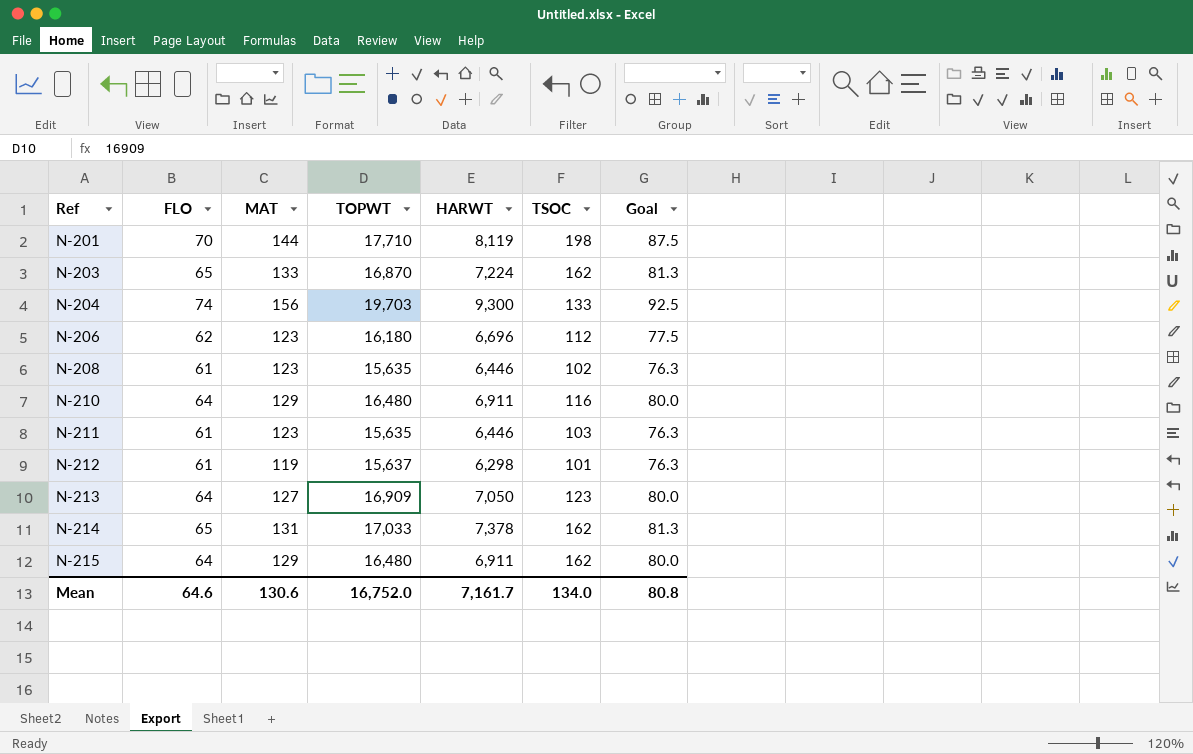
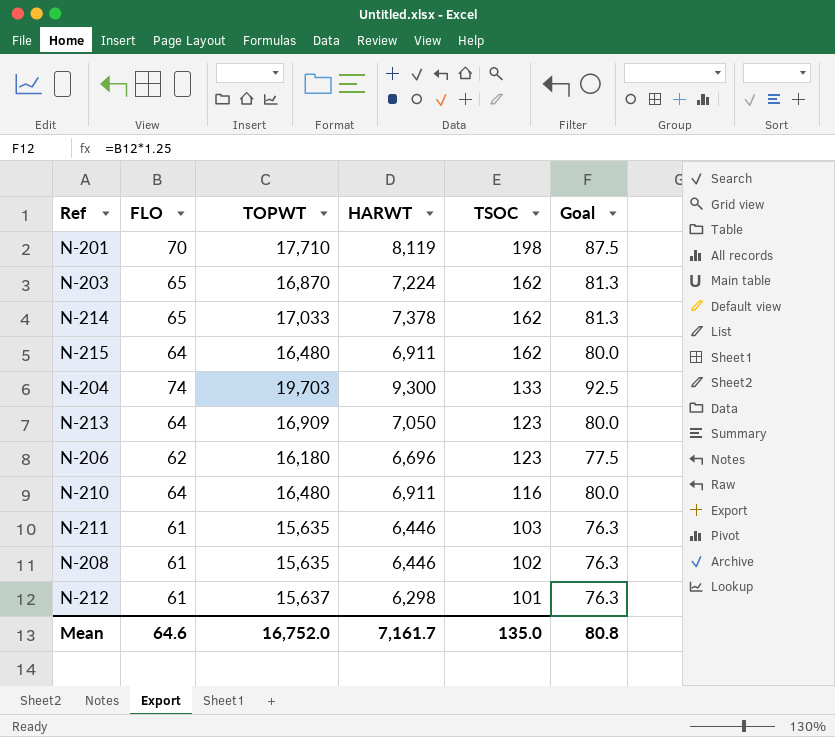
row order: Ref ascending -> TSOC descending
column MAT | position: 3 -> none
N-206 | TSOC: 112 -> 123
Mean | TSOC: 134.0 -> 135.0

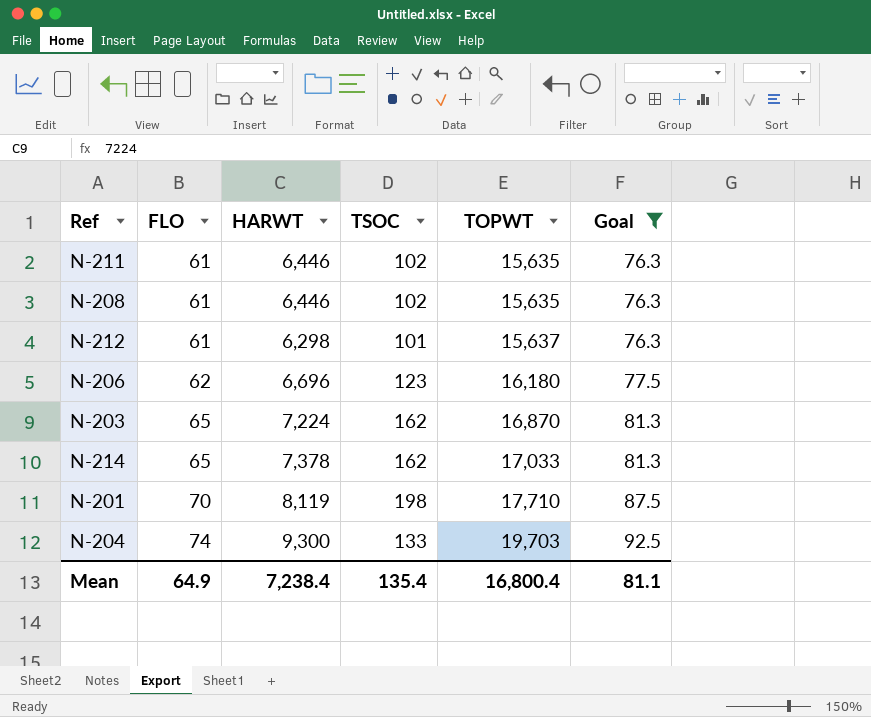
filter: none -> Goal != 80.0
row order: TSOC descending -> FLO ascending
column TOPWT | position: 3 -> 5
N-211 | TSOC: 103 -> 102
Mean | FLO: 64.6 -> 64.9
Mean | HARWT: 7,161.7 -> 7,238.4
Mean | TSOC: 135.0 -> 135.4
Mean | TOPWT: 16,752.0 -> 16,800.4
Mean | Goal: 80.8 -> 81.1

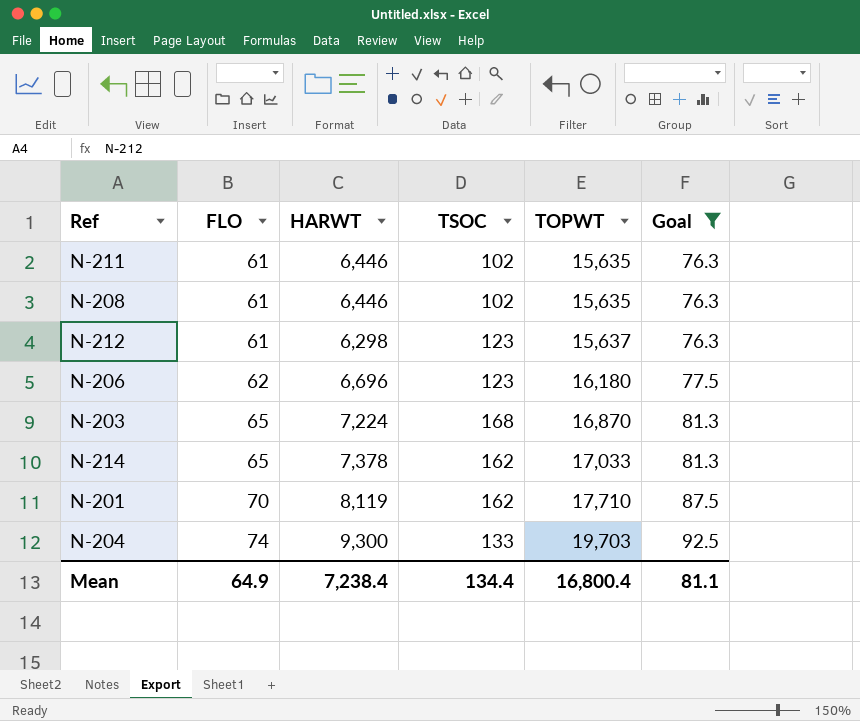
N-212 | TSOC: 101 -> 123
N-203 | TSOC: 162 -> 168
N-201 | TSOC: 198 -> 162
Mean | TSOC: 135.4 -> 134.4

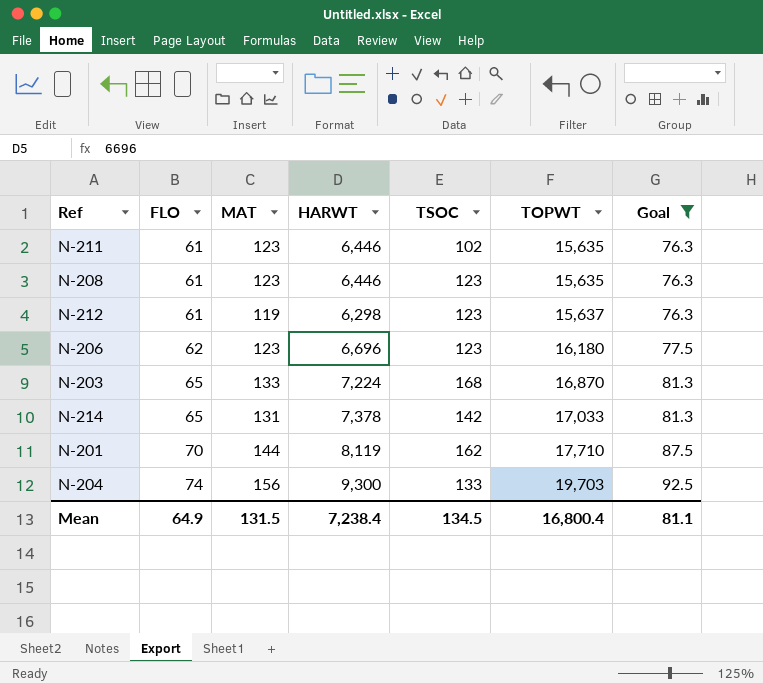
column MAT | position: none -> 3
N-208 | TSOC: 102 -> 123
N-214 | TSOC: 162 -> 142
Mean | TSOC: 134.4 -> 134.5

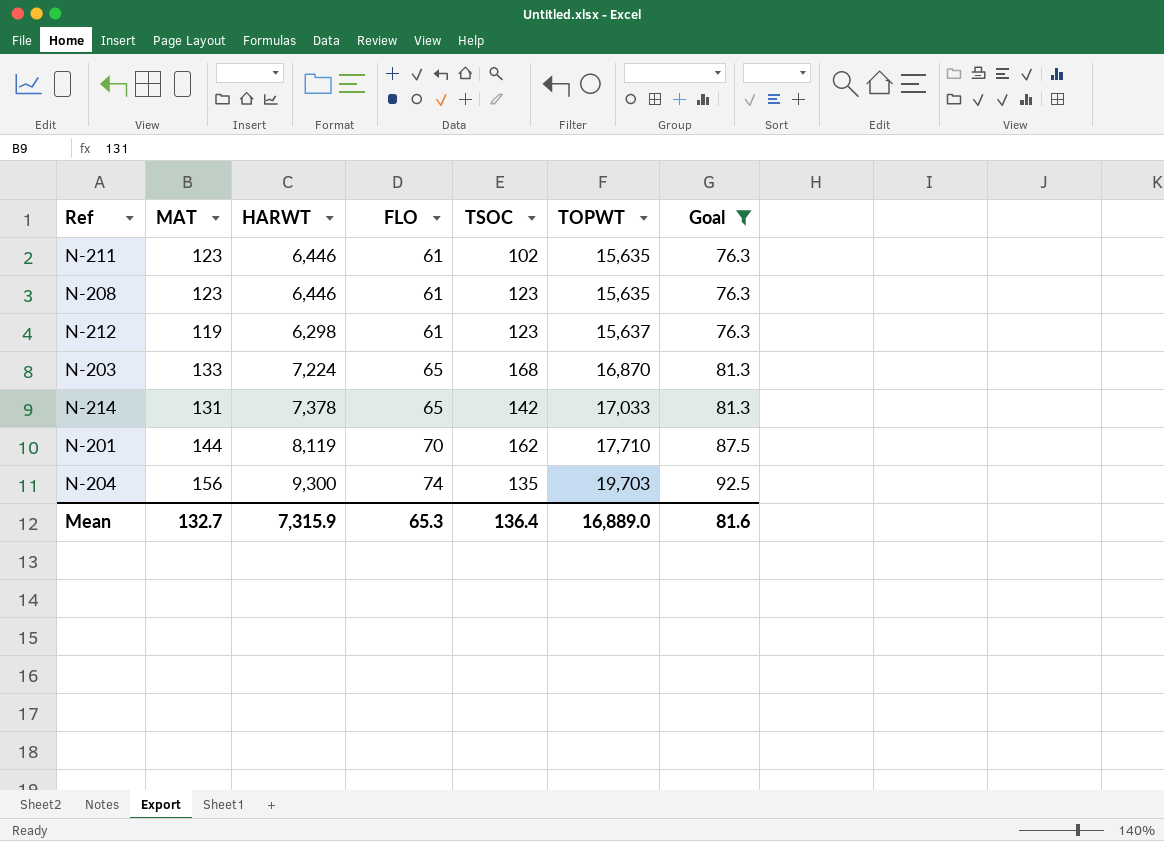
column FLO | position: 2 -> 4
row N-206: 62 | 123 | 6,696 | 123 | 16,180 | 77.5 -> none
N-204 | TSOC: 133 -> 135
Mean | MAT: 131.5 -> 132.7
Mean | HARWT: 7,238.4 -> 7,315.9
Mean | FLO: 64.9 -> 65.3
Mean | TSOC: 134.5 -> 136.4
Mean | TOPWT: 16,800.4 -> 16,889.0
Mean | Goal: 81.1 -> 81.6

